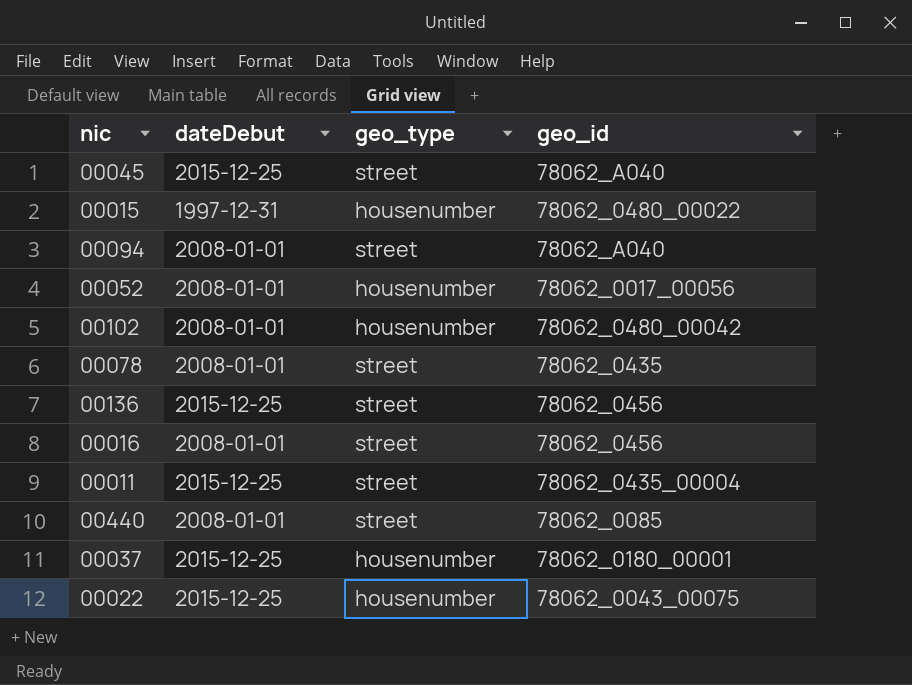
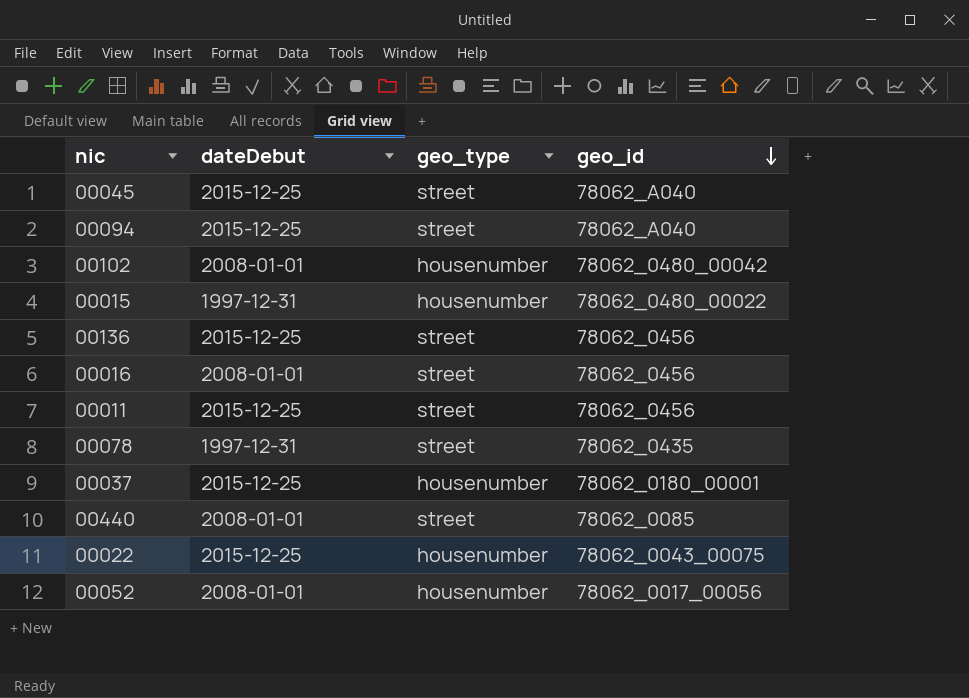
row order: none -> geo_id descending
00094 | dateDebut: 2008-01-01 -> 2015-12-25
00011 | geo_id: 78062_0435_00004 -> 78062_0456
00078 | dateDebut: 2008-01-01 -> 1997-12-31

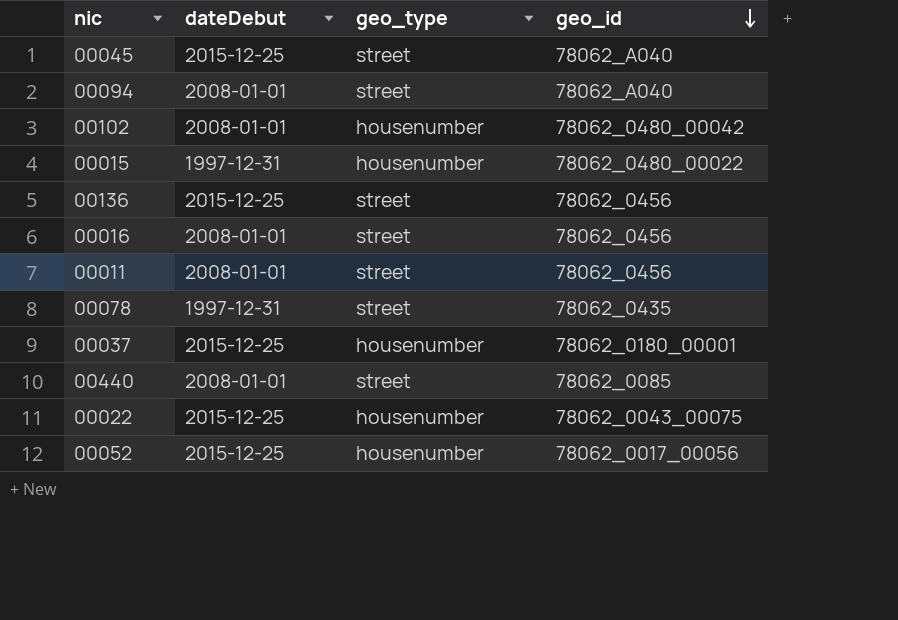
00094 | dateDebut: 2015-12-25 -> 2008-01-01
00011 | dateDebut: 2015-12-25 -> 2008-01-01
00052 | dateDebut: 2008-01-01 -> 2015-12-25

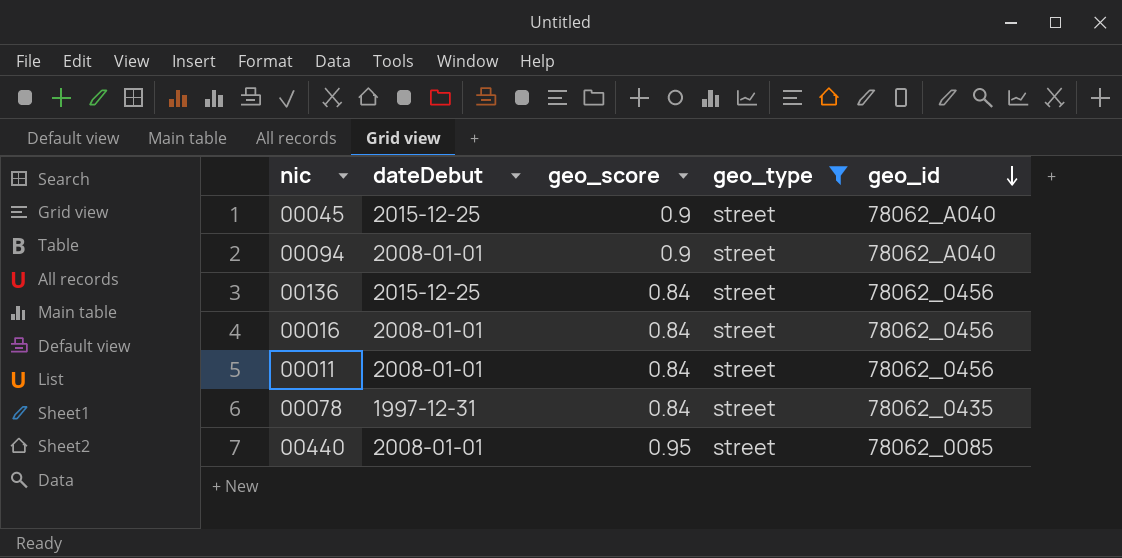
filter: none -> geo_type = street
column geo_score | position: none -> 3

